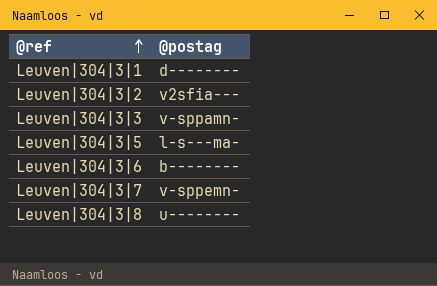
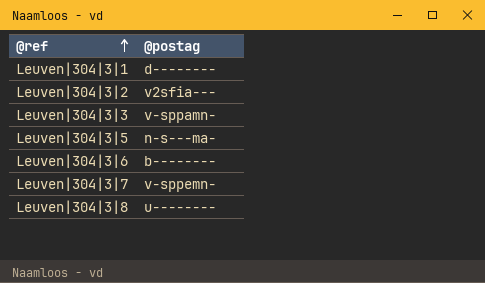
Leuven|304|3|5 | @postag: l-s---ma- -> n-s---ma-

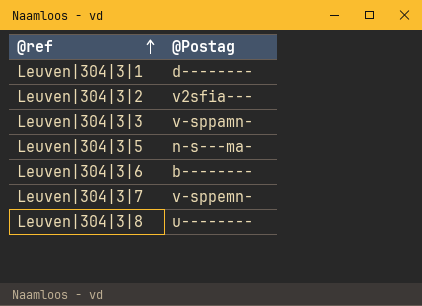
column name: @postag -> @Postag

